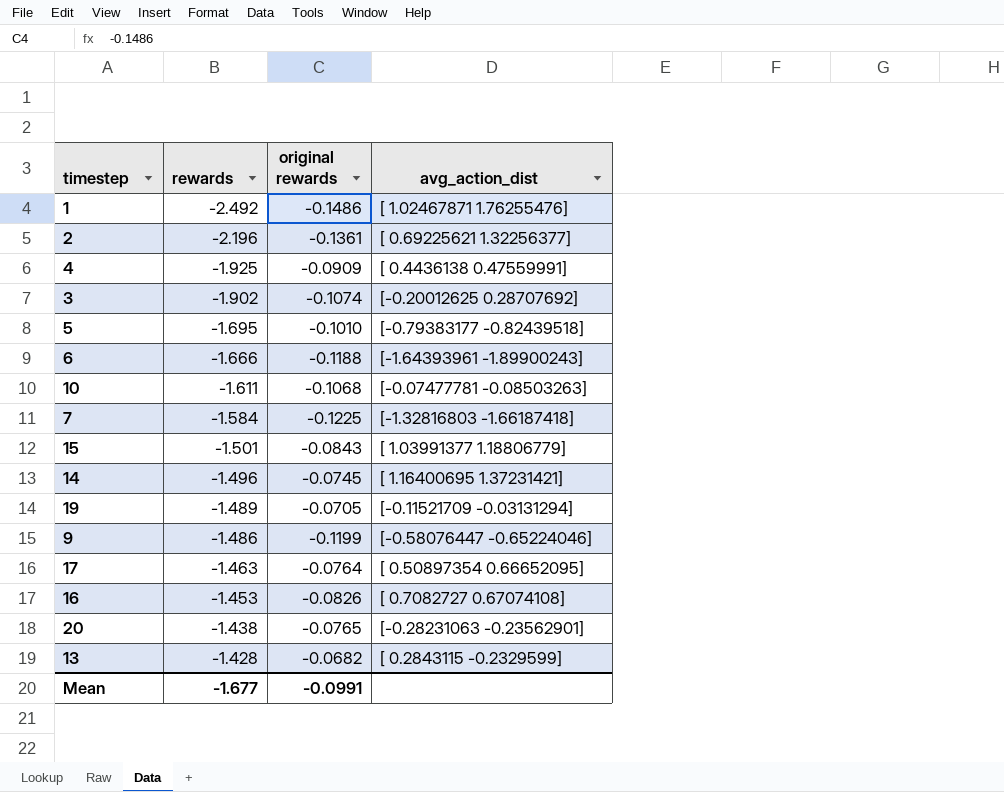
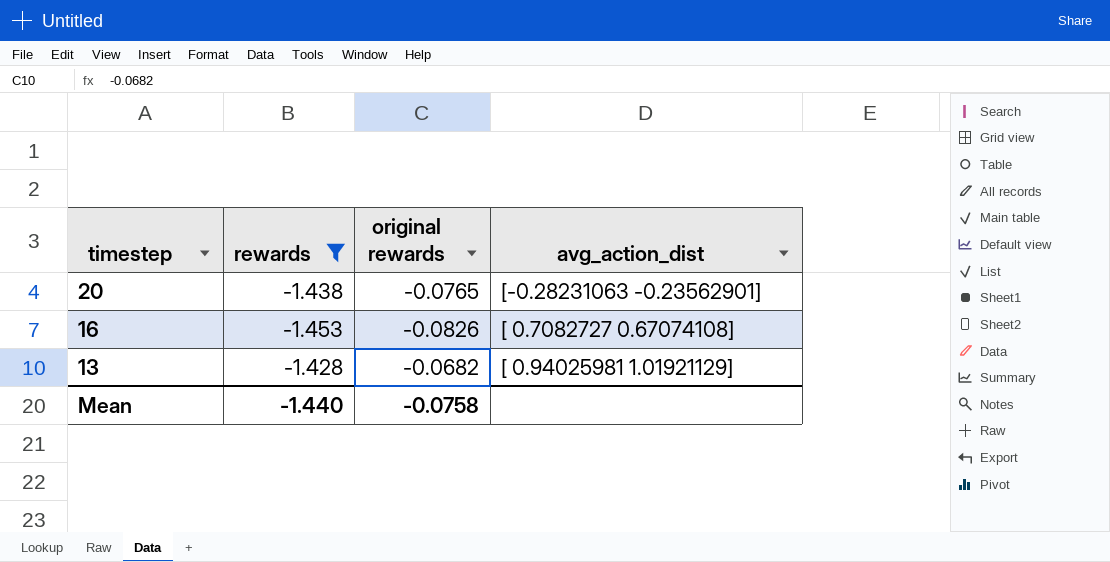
filter: none -> rewards >= -1.453
row order: rewards ascending -> timestep descending
13 | avg_action_dist: [ 0.2843115 -0.2329599] -> [ 0.94025981 1.01921129]
Mean | rewards: -1.677 -> -1.440
Mean | original rewards: -0.0991 -> -0.0758

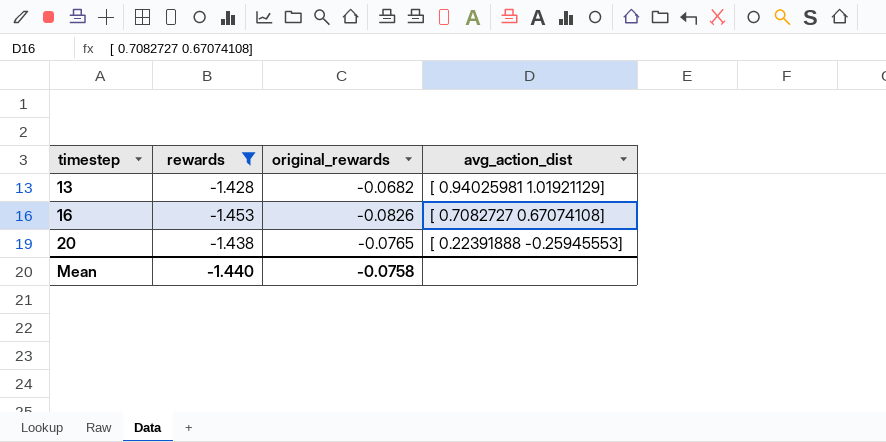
row order: timestep descending -> timestep ascending
column name: original rewards -> original_rewards
20 | avg_action_dist: [-0.28231063 -0.23562901] -> [ 0.22391888 -0.25945553]

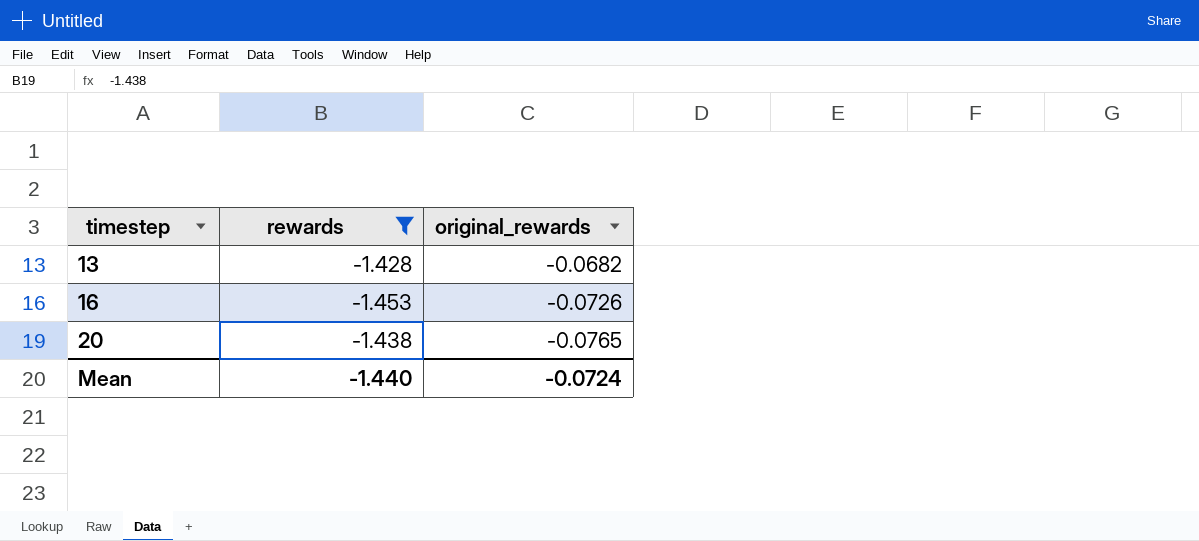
column avg_action_dist | position: 4 -> none
16 | original_rewards: -0.0826 -> -0.0726
Mean | original_rewards: -0.0758 -> -0.0724

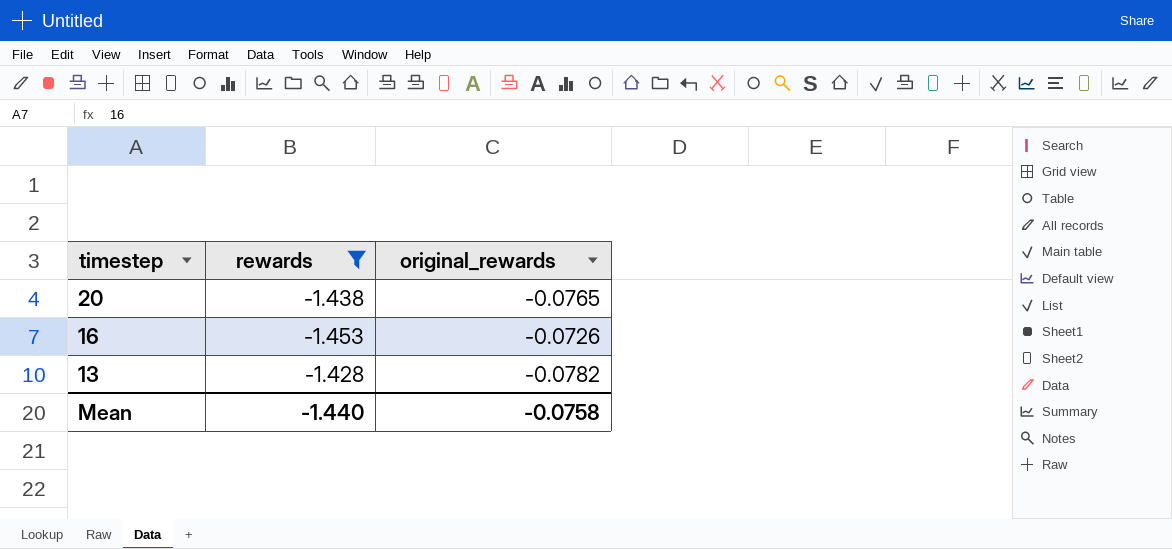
row order: timestep ascending -> timestep descending
13 | original_rewards: -0.0682 -> -0.0782
Mean | original_rewards: -0.0724 -> -0.0758

